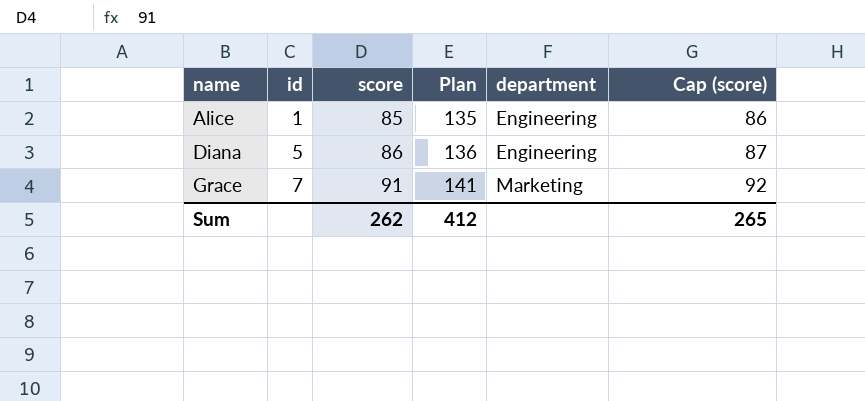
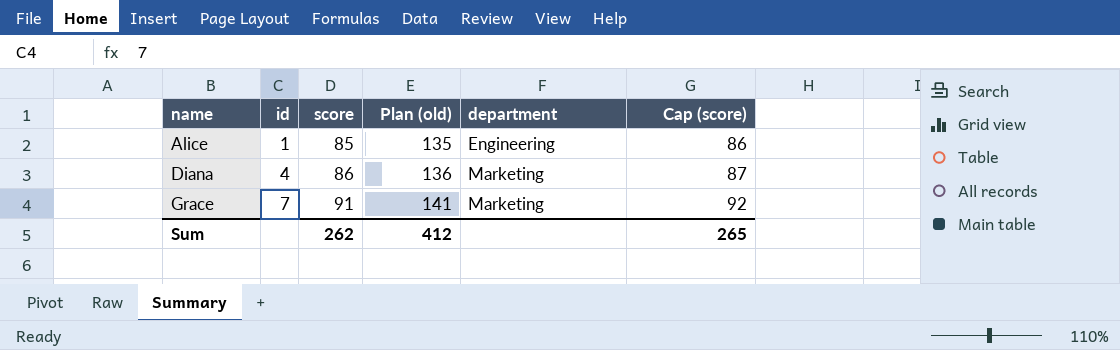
column name: Plan -> Plan (old)
Diana | id: 5 -> 4
Diana | department: Engineering -> Marketing

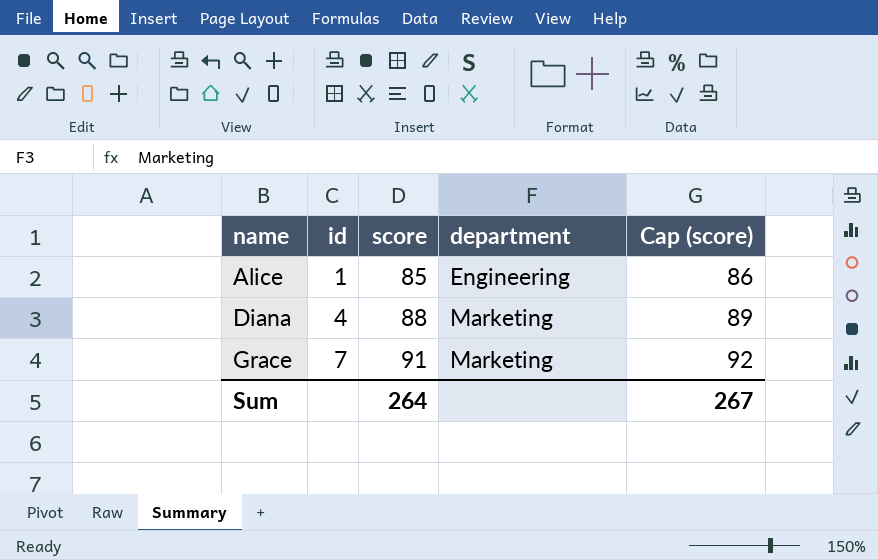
column Plan (old) | formula: [score] + 50 -> none
Diana | score: 86 -> 88
Diana | Cap (score): 87 -> 89
Sum | score: 262 -> 264
Sum | Cap (score): 265 -> 267

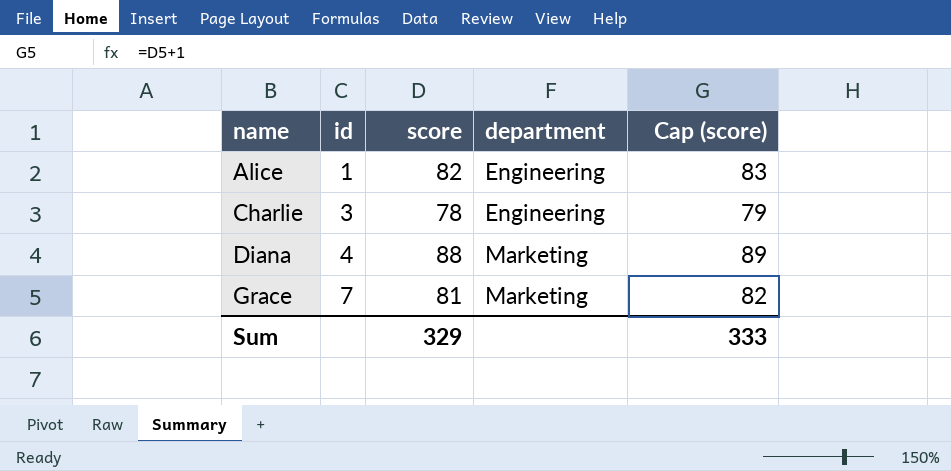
Alice | score: 85 -> 82
Alice | Cap (score): 86 -> 83
row Charlie: none -> 3 | 78 | Engineering | 79
Grace | score: 91 -> 81
Grace | Cap (score): 92 -> 82
Sum | score: 264 -> 329
Sum | Cap (score): 267 -> 333

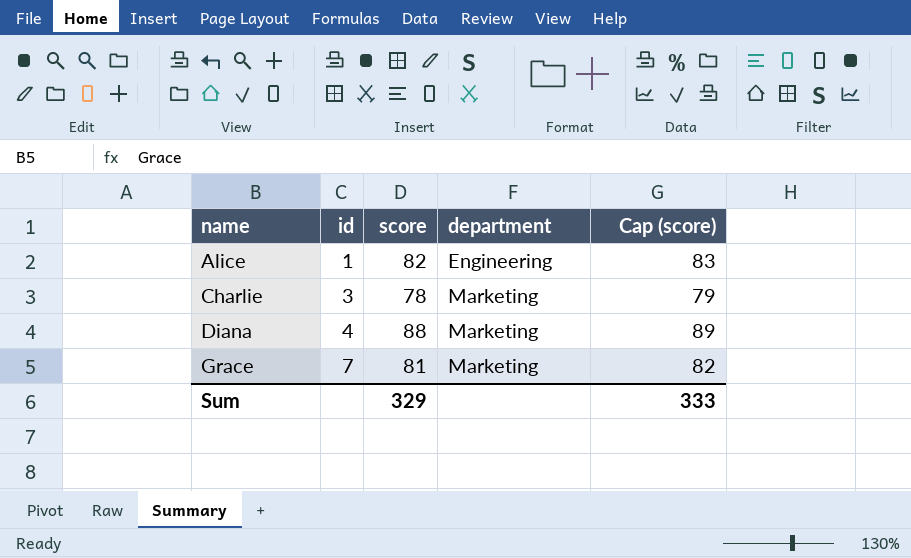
Charlie | department: Engineering -> Marketing

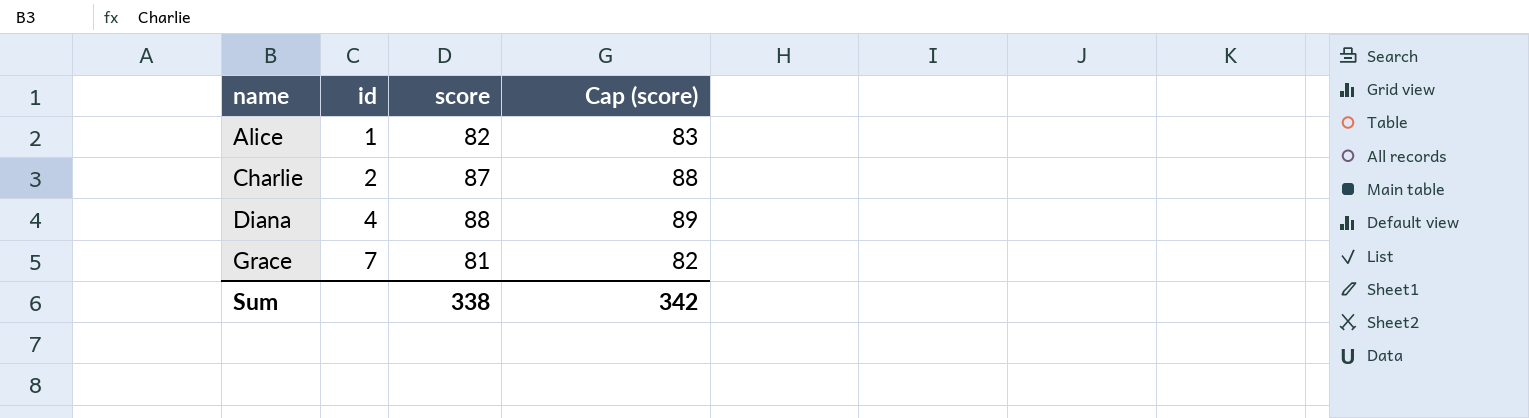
column department | position: 4 -> none
Charlie | id: 3 -> 2
Charlie | score: 78 -> 87
Charlie | Cap (score): 79 -> 88
Sum | score: 329 -> 338
Sum | Cap (score): 333 -> 342

